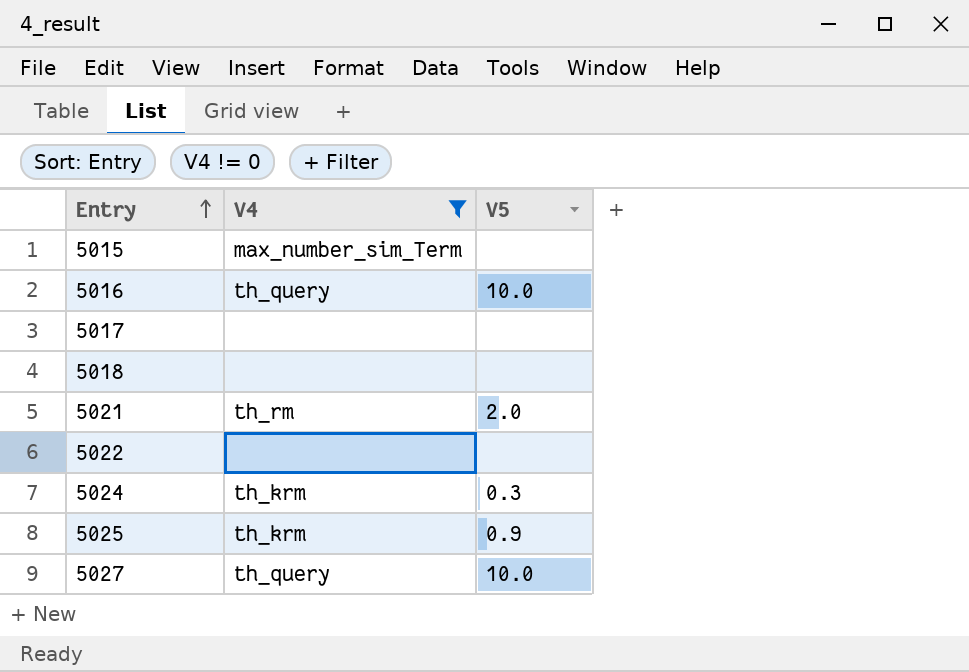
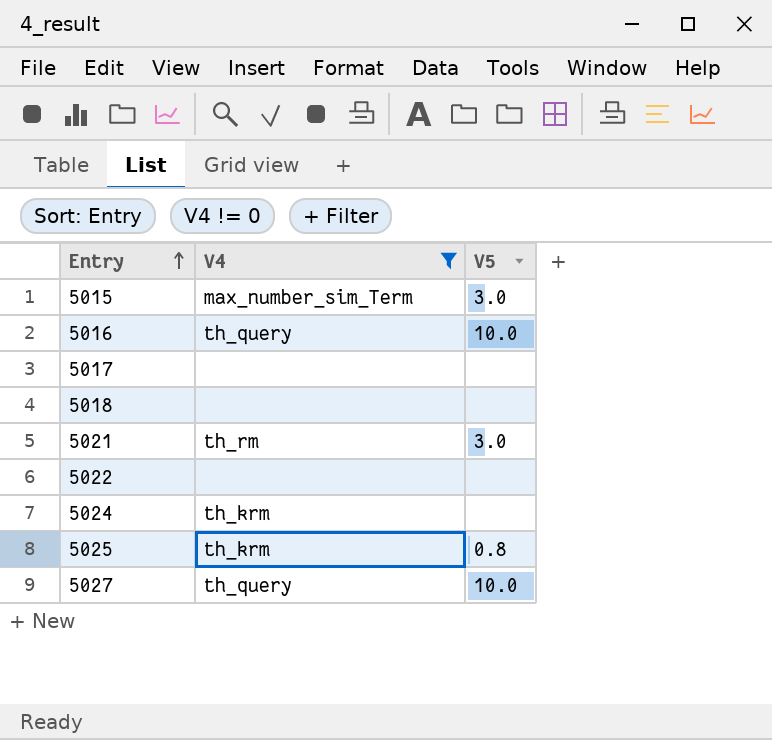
5015 | V5: none -> 3.0
5021 | V5: 2.0 -> 3.0
5024 | V5: 0.3 -> none
5025 | V5: 0.9 -> 0.8

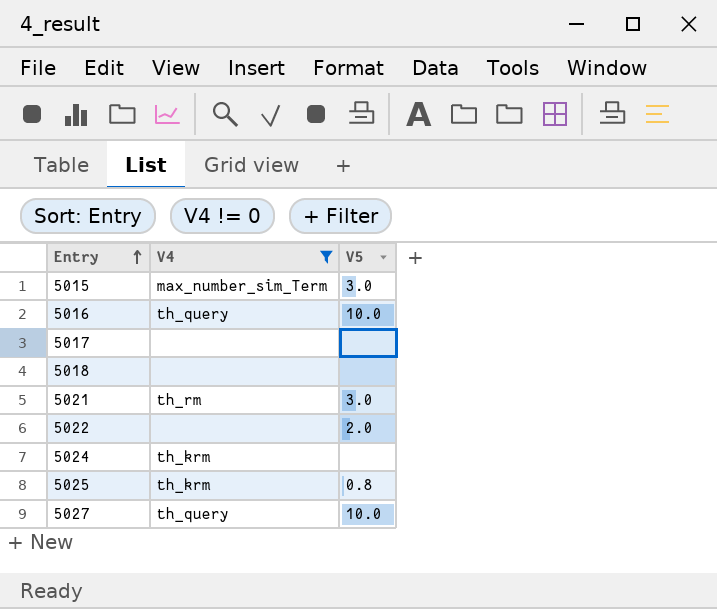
5022 | V5: none -> 2.0

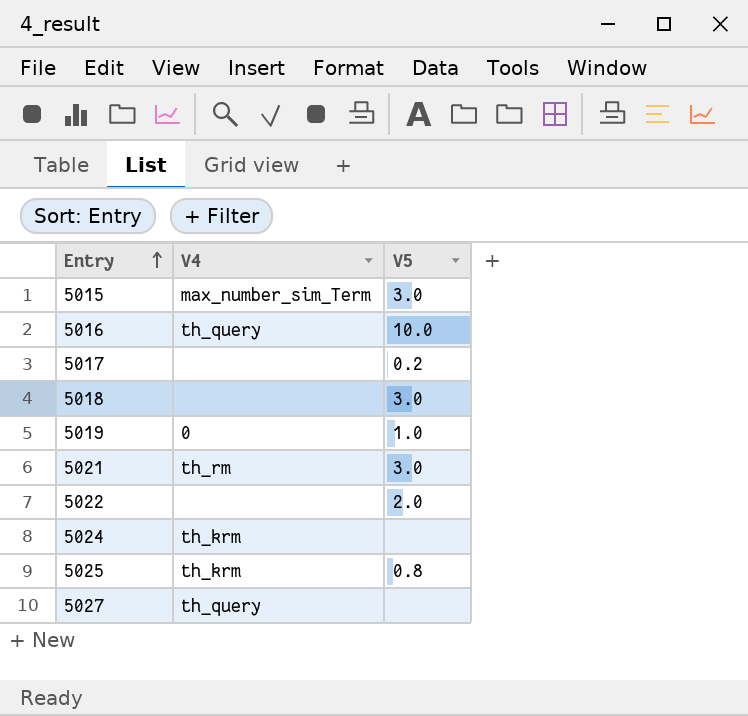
filter: V4 != 0 -> none
5017 | V5: none -> 0.2
5018 | V5: none -> 3.0
5027 | V5: 10.0 -> none

